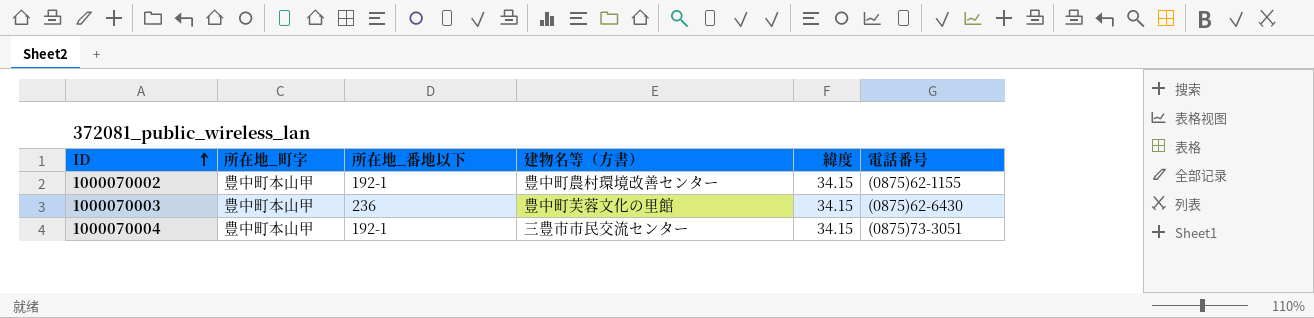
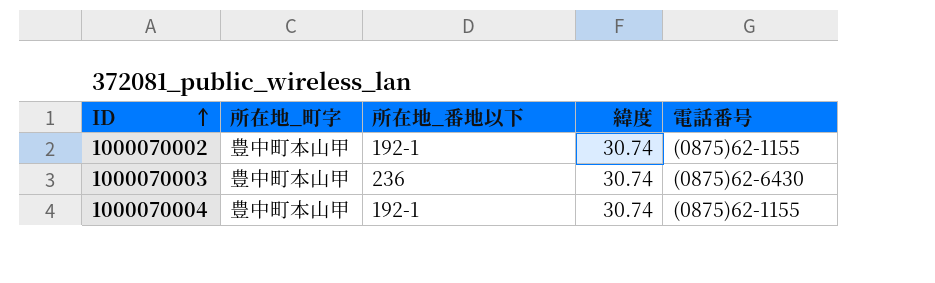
column 建物名等（方書） | position: 4 -> none
1000070002 | 緯度: 34.15 -> 30.74
1000070003 | 緯度: 34.15 -> 30.74
1000070004 | 緯度: 34.15 -> 30.74
1000070004 | 電話番号: (0875)73-3051 -> (0875)62-1155

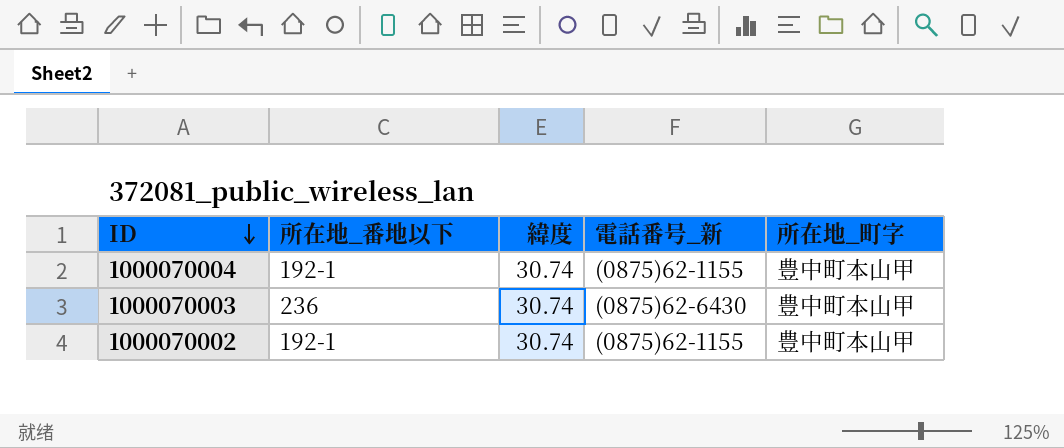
row order: ID ascending -> ID descending
column name: 電話番号 -> 電話番号_新
column 所在地_町字 | position: 2 -> 5

